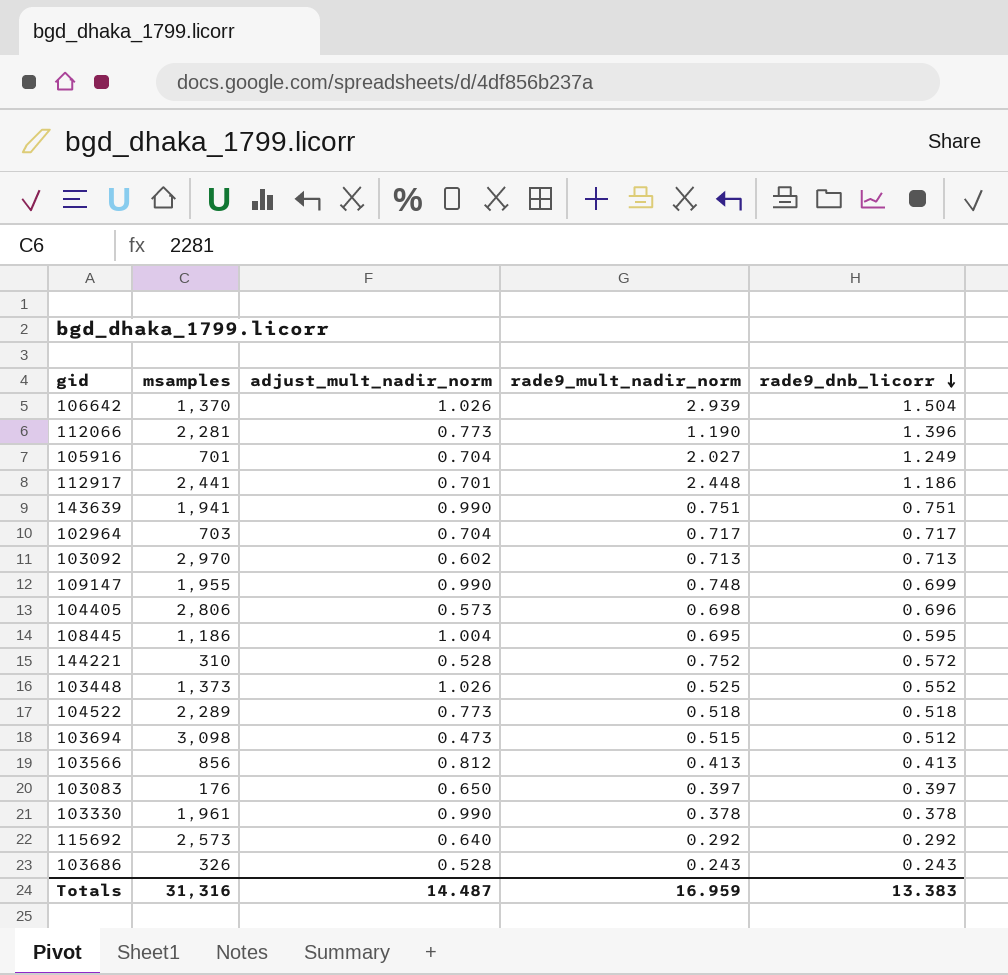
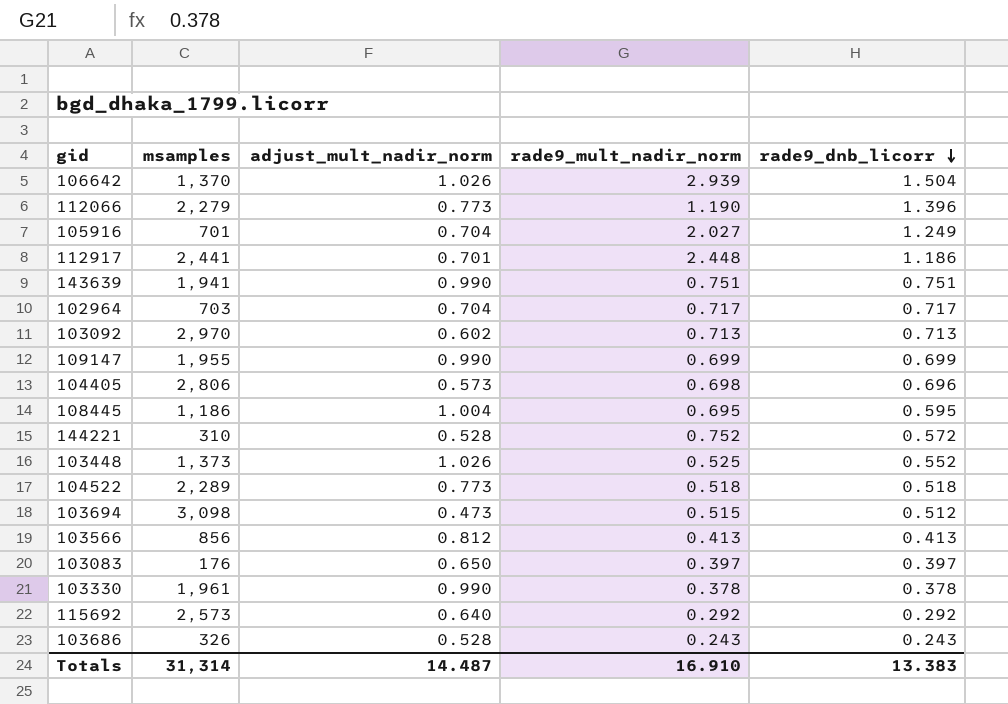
112066 | msamples: 2,281 -> 2,279
109147 | rade9_mult_nadir_norm: 0.748 -> 0.699
Totals | msamples: 31,316 -> 31,314
Totals | rade9_mult_nadir_norm: 16.959 -> 16.910

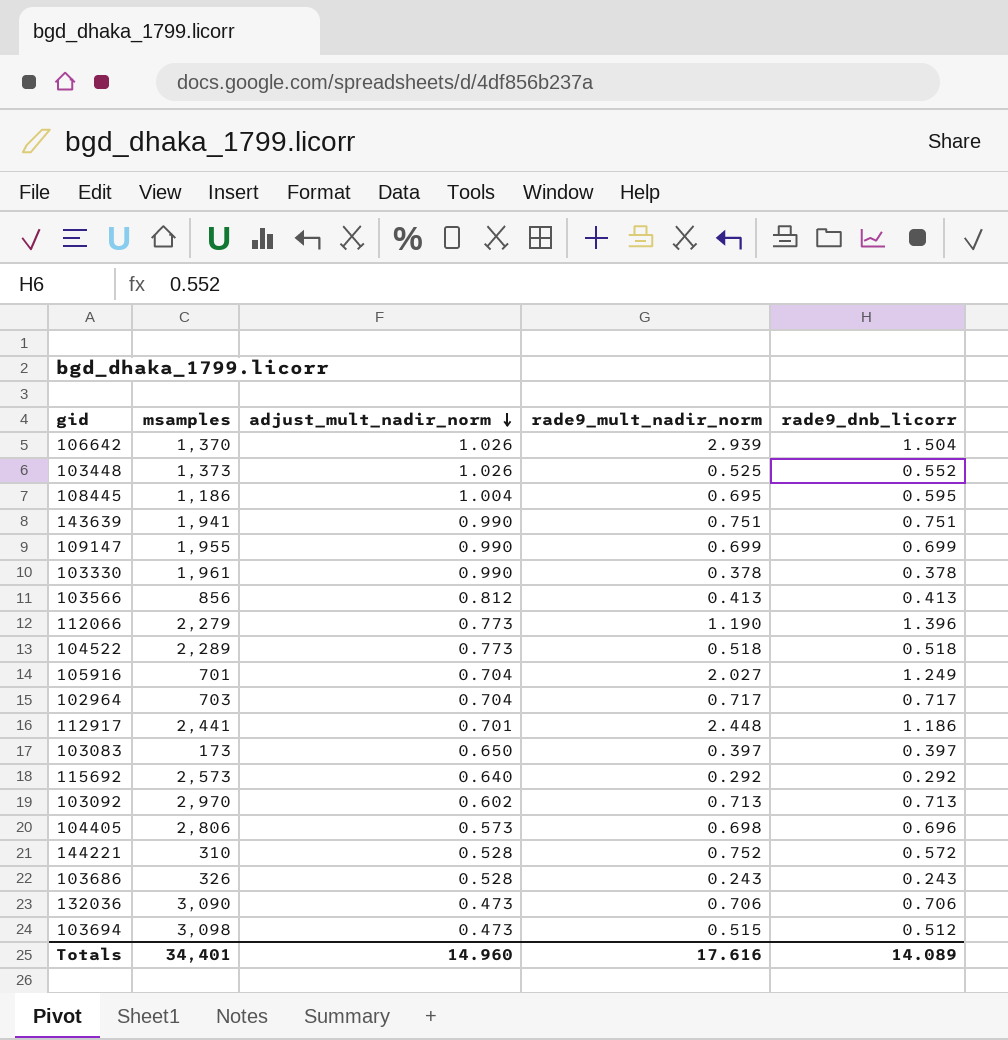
row order: rade9_dnb_licorr descending -> adjust_mult_nadir_norm descending
103083 | msamples: 176 -> 173
row 132036: none -> 3,090 | 0.473 | 0.706 | 0.706
Totals | msamples: 31,314 -> 34,401
Totals | adjust_mult_nadir_norm: 14.487 -> 14.960
Totals | rade9_mult_nadir_norm: 16.910 -> 17.616
Totals | rade9_dnb_licorr: 13.383 -> 14.089

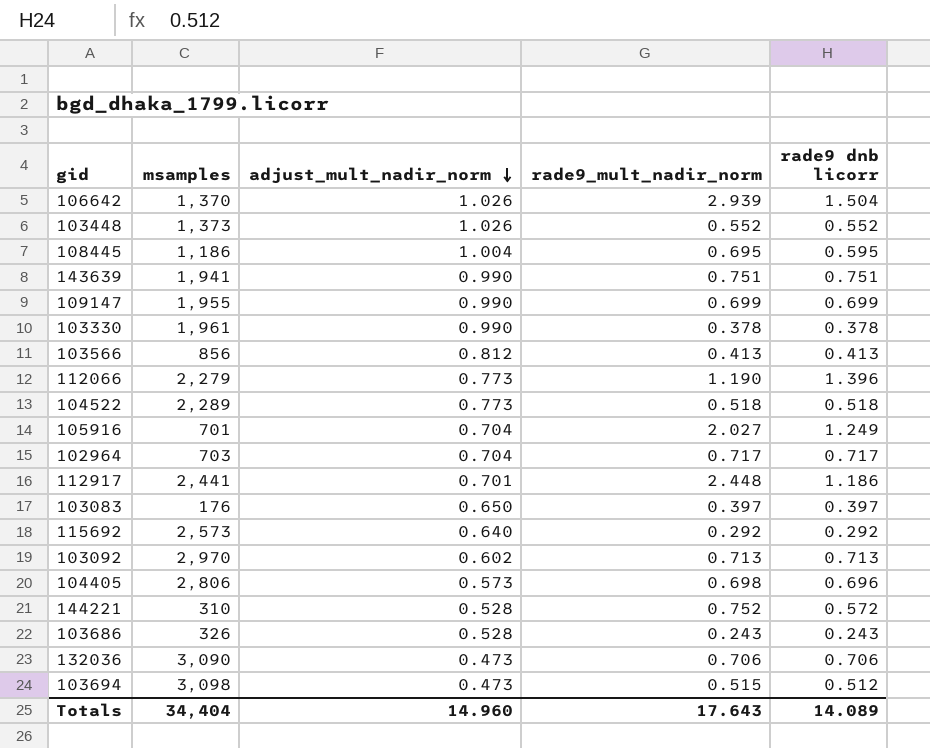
column name: rade9_dnb_licorr -> rade9 dnb licorr
103448 | rade9_mult_nadir_norm: 0.525 -> 0.552
103083 | msamples: 173 -> 176
Totals | msamples: 34,401 -> 34,404
Totals | rade9_mult_nadir_norm: 17.616 -> 17.643

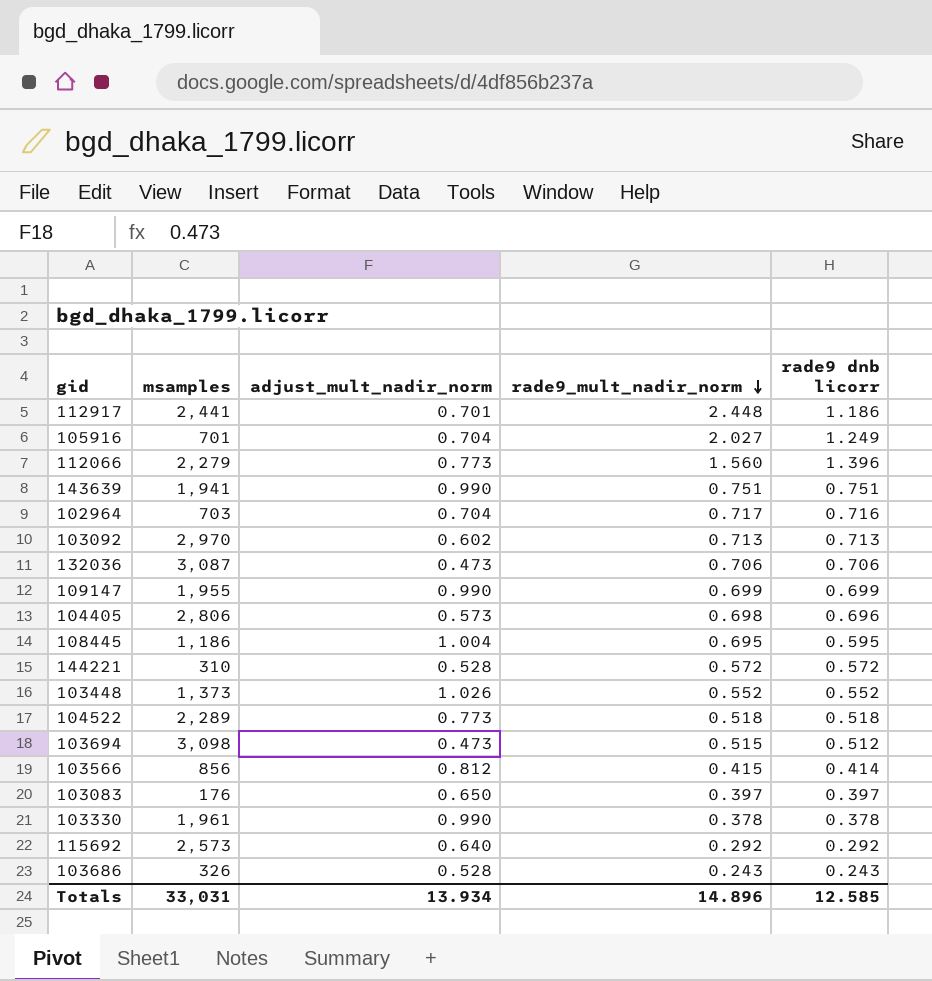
row order: adjust_mult_nadir_norm descending -> rade9_mult_nadir_norm descending
row 106642: 1,370 | 1.026 | 2.939 | 1.504 -> none
112066 | rade9_mult_nadir_norm: 1.190 -> 1.560
102964 | rade9 dnb licorr: 0.717 -> 0.716
132036 | msamples: 3,090 -> 3,087
144221 | rade9_mult_nadir_norm: 0.752 -> 0.572
103566 | rade9_mult_nadir_norm: 0.413 -> 0.415
103566 | rade9 dnb licorr: 0.413 -> 0.414
Totals | msamples: 34,404 -> 33,031
Totals | adjust_mult_nadir_norm: 14.960 -> 13.934
Totals | rade9_mult_nadir_norm: 17.643 -> 14.896
Totals | rade9 dnb licorr: 14.089 -> 12.585

